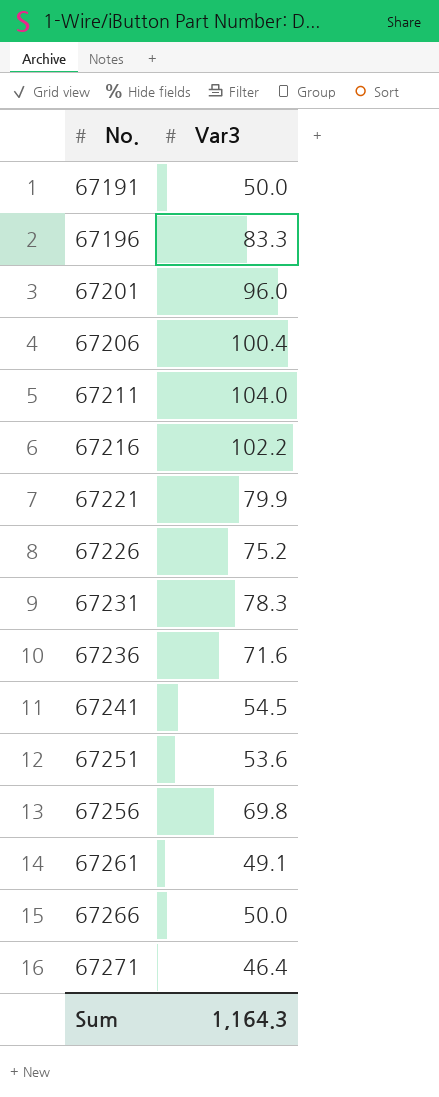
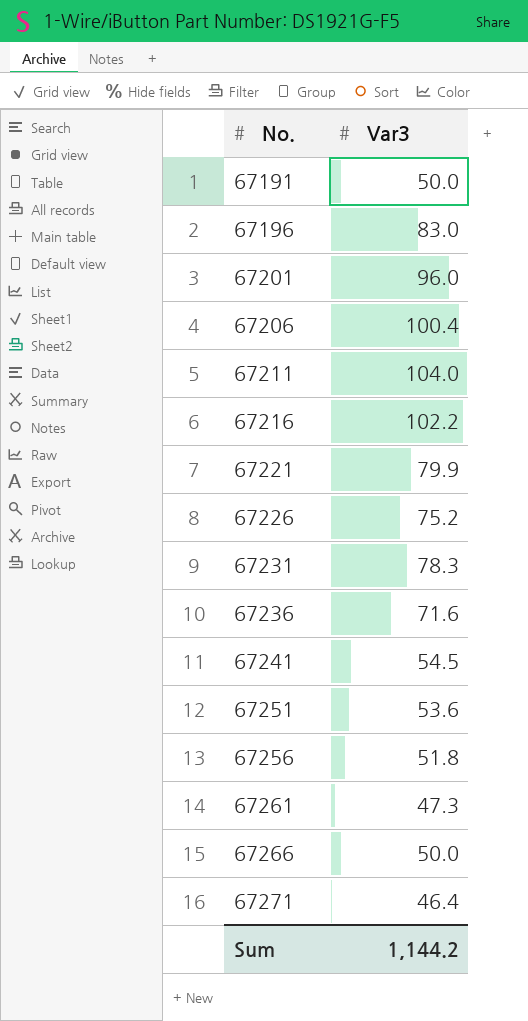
67196 | Var3: 83.3 -> 83.0
67256 | Var3: 69.8 -> 51.8
67261 | Var3: 49.1 -> 47.3
Sum | Var3: 1,164.3 -> 1,144.2

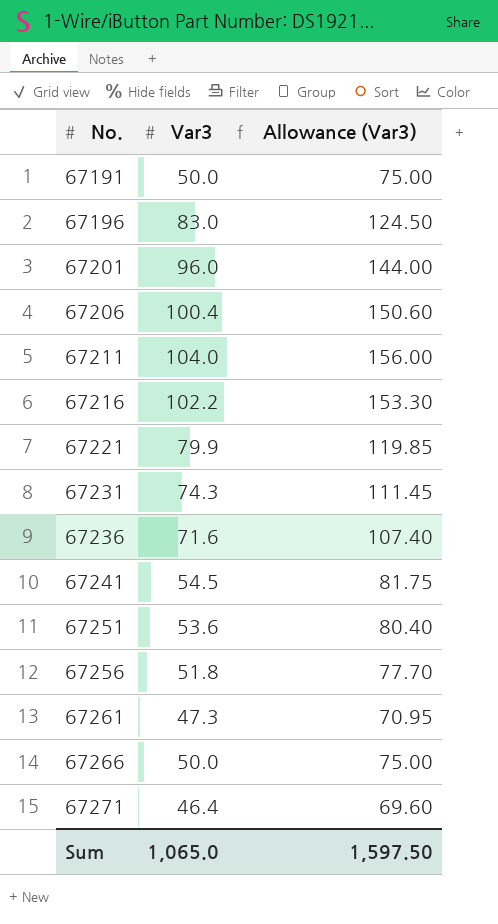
column Allowance (Var3) | formula: none -> [Var3] * 1.5
row 67226: 75.2 -> none
67231 | Var3: 78.3 -> 74.3
Sum | Var3: 1,144.2 -> 1,065.0

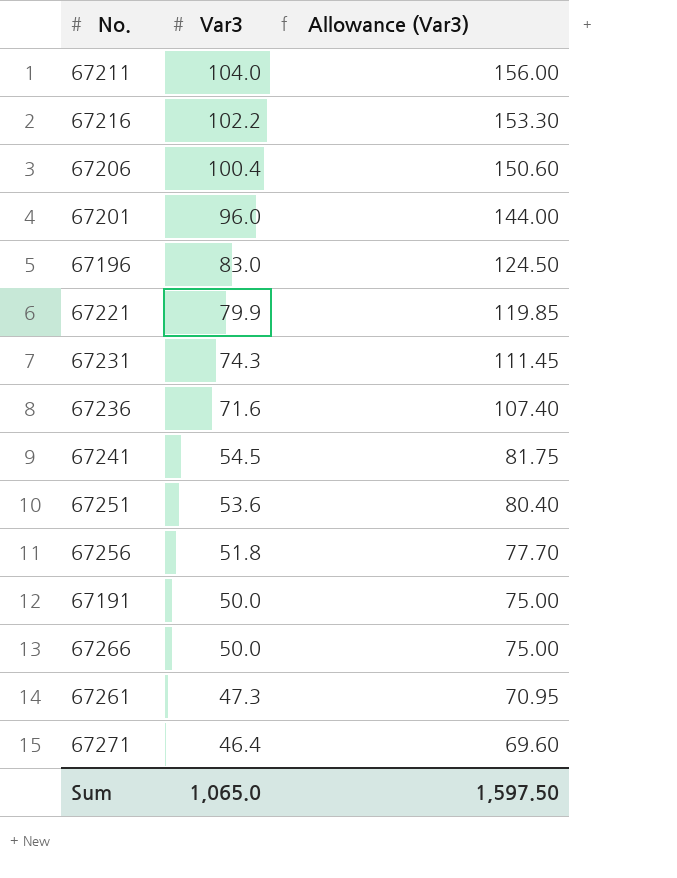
row order: No. ascending -> Var3 descending

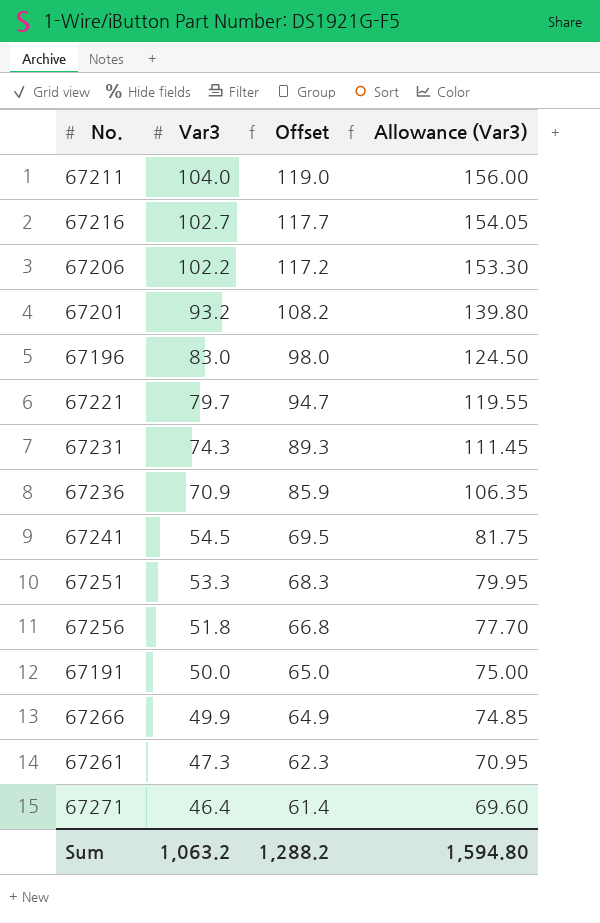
column Offset | formula: none -> [Var3] + 15
67216 | Var3: 102.2 -> 102.7
67216 | Allowance (Var3): 153.30 -> 154.05
67206 | Var3: 100.4 -> 102.2
67206 | Allowance (Var3): 150.60 -> 153.30
67201 | Var3: 96.0 -> 93.2
67201 | Allowance (Var3): 144.00 -> 139.80
67221 | Var3: 79.9 -> 79.7
67221 | Allowance (Var3): 119.85 -> 119.55
67236 | Var3: 71.6 -> 70.9
67236 | Allowance (Var3): 107.40 -> 106.35
67251 | Var3: 53.6 -> 53.3
67251 | Allowance (Var3): 80.40 -> 79.95
67266 | Var3: 50.0 -> 49.9
67266 | Allowance (Var3): 75.00 -> 74.85
Sum | Var3: 1,065.0 -> 1,063.2
Sum | Allowance (Var3): 1,597.50 -> 1,594.80

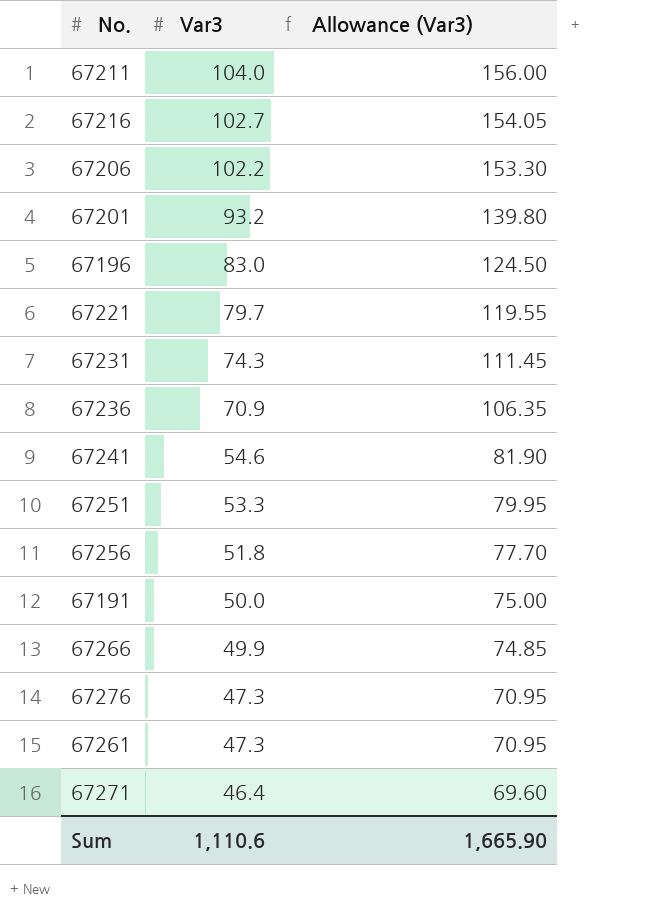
column Offset | formula: [Var3] + 15 -> none
67241 | Var3: 54.5 -> 54.6
67241 | Allowance (Var3): 81.75 -> 81.90
row 67276: none -> 47.3 | 70.95
Sum | Var3: 1,063.2 -> 1,110.6
Sum | Allowance (Var3): 1,594.80 -> 1,665.90

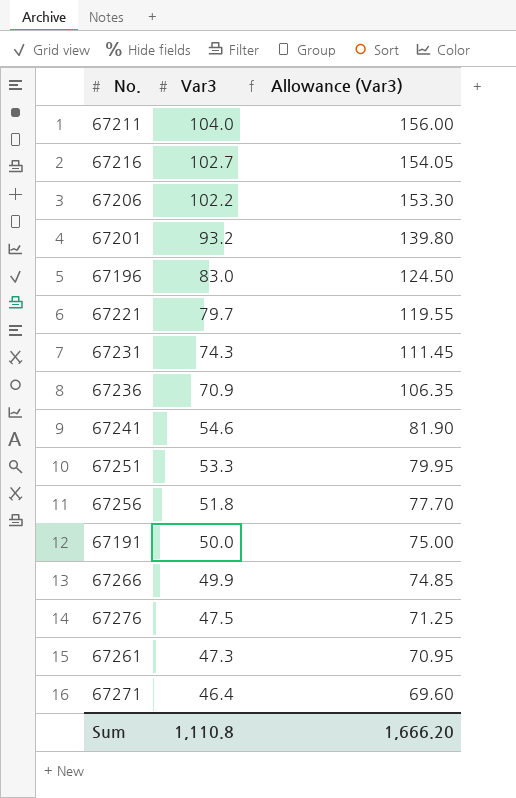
67276 | Var3: 47.3 -> 47.5
67276 | Allowance (Var3): 70.95 -> 71.25
Sum | Var3: 1,110.6 -> 1,110.8
Sum | Allowance (Var3): 1,665.90 -> 1,666.20

